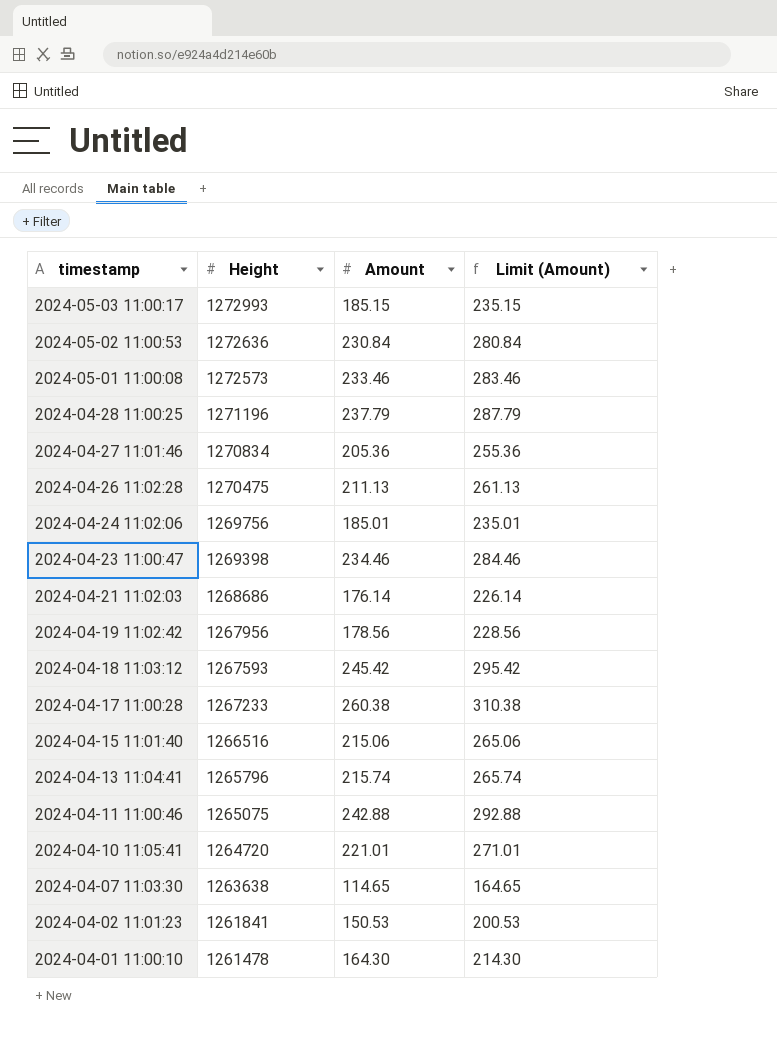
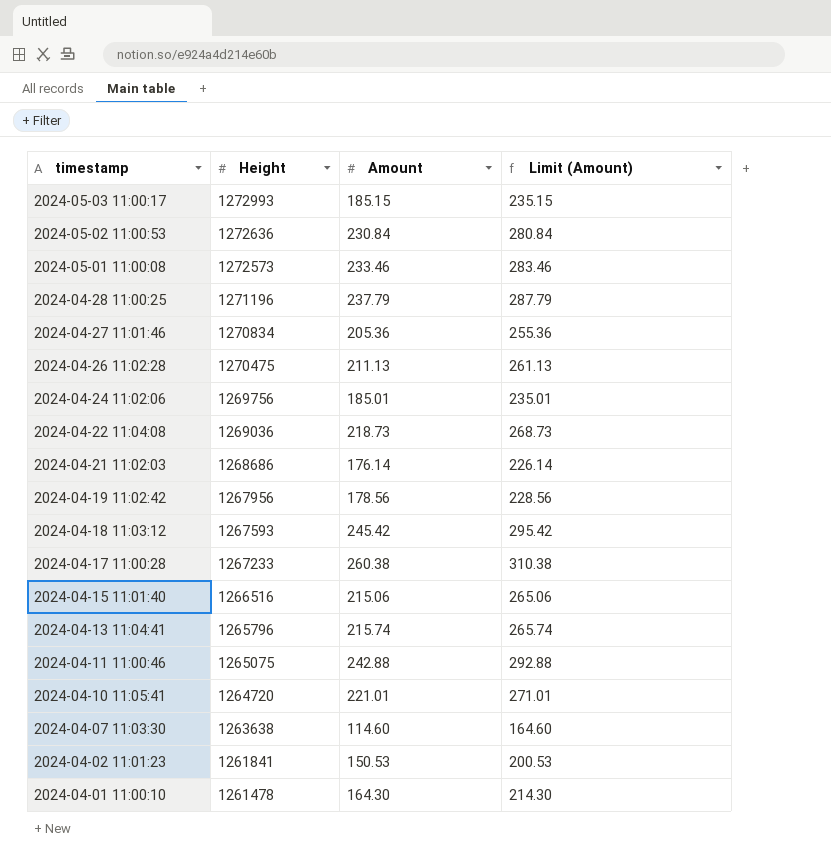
row 2024-04-23 11:00:47: 1269398 | 234.46 | 284.46 -> none
row 2024-04-22 11:04:08: none -> 1269036 | 218.73 | 268.73
2024-04-07 11:03:30 | Amount: 114.65 -> 114.60
2024-04-07 11:03:30 | Limit (Amount): 164.65 -> 164.60

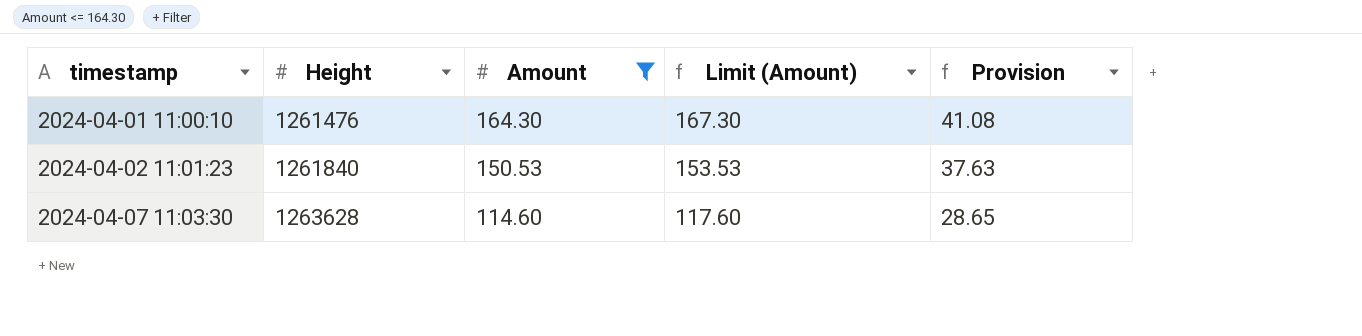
filter: none -> Amount <= 164.30
row order: timestamp descending -> timestamp ascending
column Limit (Amount) | formula: [Amount] + 50 -> [Amount] + 3
column Provision | formula: none -> [Amount] * 0.25
2024-04-01 11:00:10 | Height: 1261478 -> 1261476
2024-04-02 11:01:23 | Height: 1261841 -> 1261840
2024-04-07 11:03:30 | Height: 1263638 -> 1263628

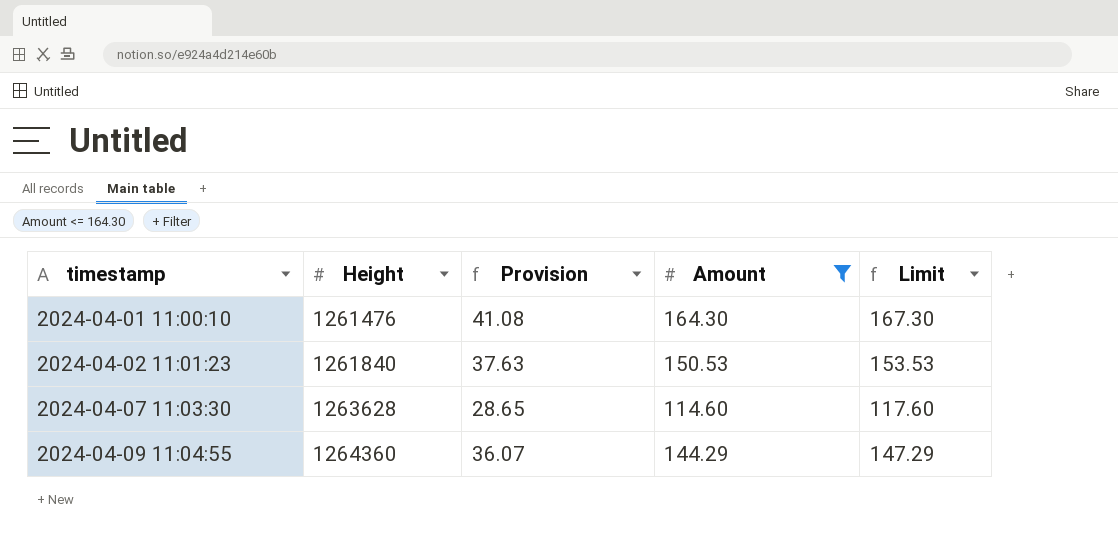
column Provision | position: 5 -> 3
column name: Limit (Amount) -> Limit
row 2024-04-09 11:04:55: none -> 1264360 | 36.07 | 144.29 | 147.29

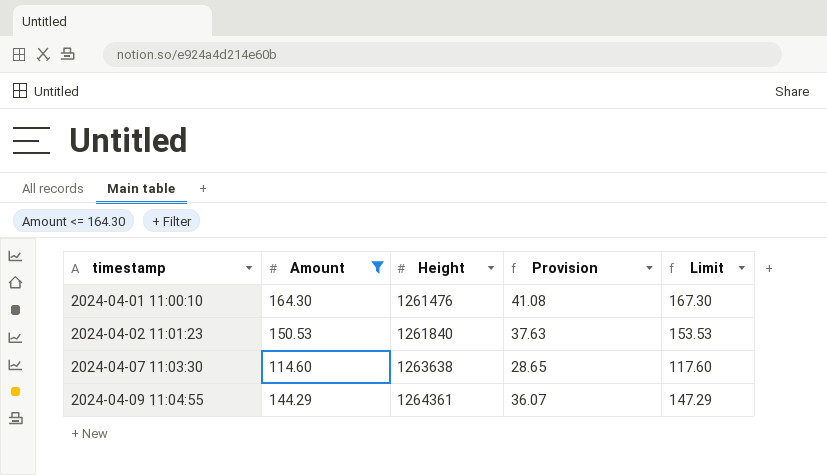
column Amount | position: 4 -> 2
2024-04-07 11:03:30 | Height: 1263628 -> 1263638
2024-04-09 11:04:55 | Height: 1264360 -> 1264361

